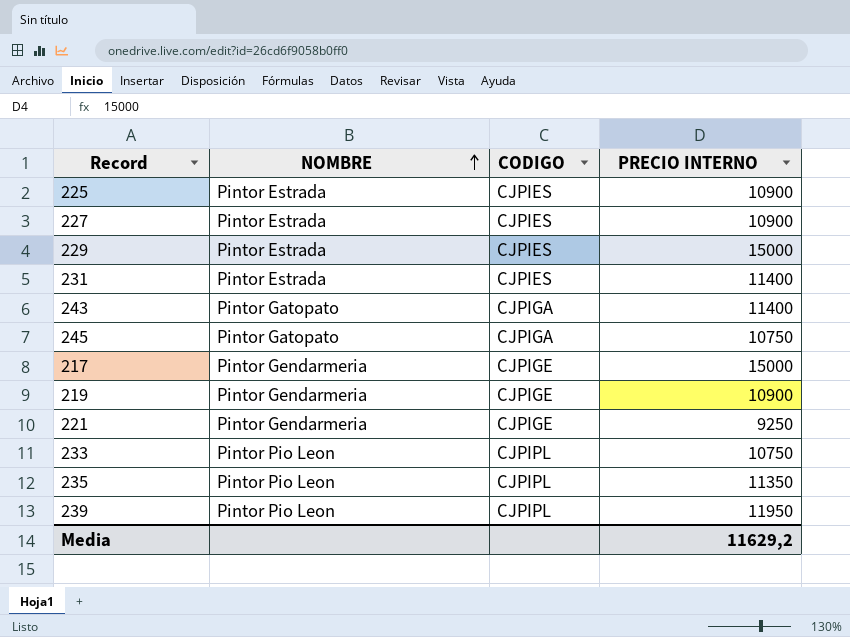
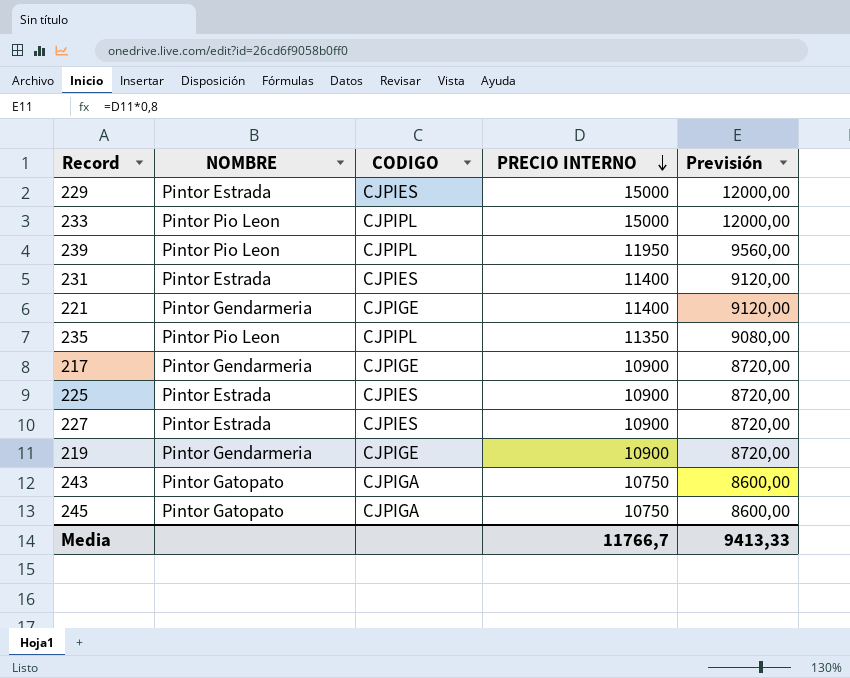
row order: NOMBRE ascending -> PRECIO INTERNO descending
column Previsión | formula: none -> [PRECIO INTERNO] * 0,8
233 | PRECIO INTERNO: 10750 -> 15000
221 | PRECIO INTERNO: 9250 -> 11400
217 | PRECIO INTERNO: 15000 -> 10900
243 | PRECIO INTERNO: 11400 -> 10750
Media | PRECIO INTERNO: 11629,2 -> 11766,7

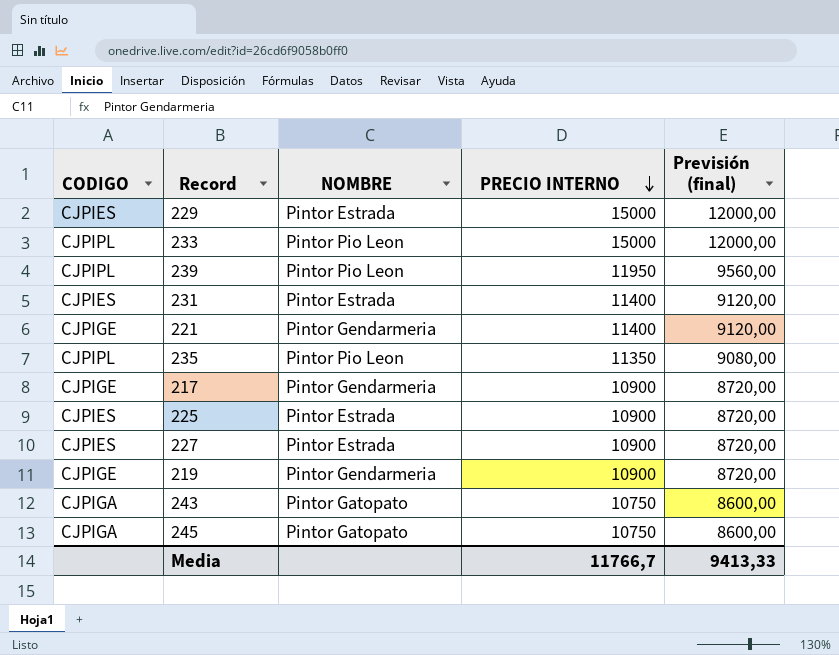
column CODIGO | position: 3 -> 1
column name: Previsión -> Previsión (final)

